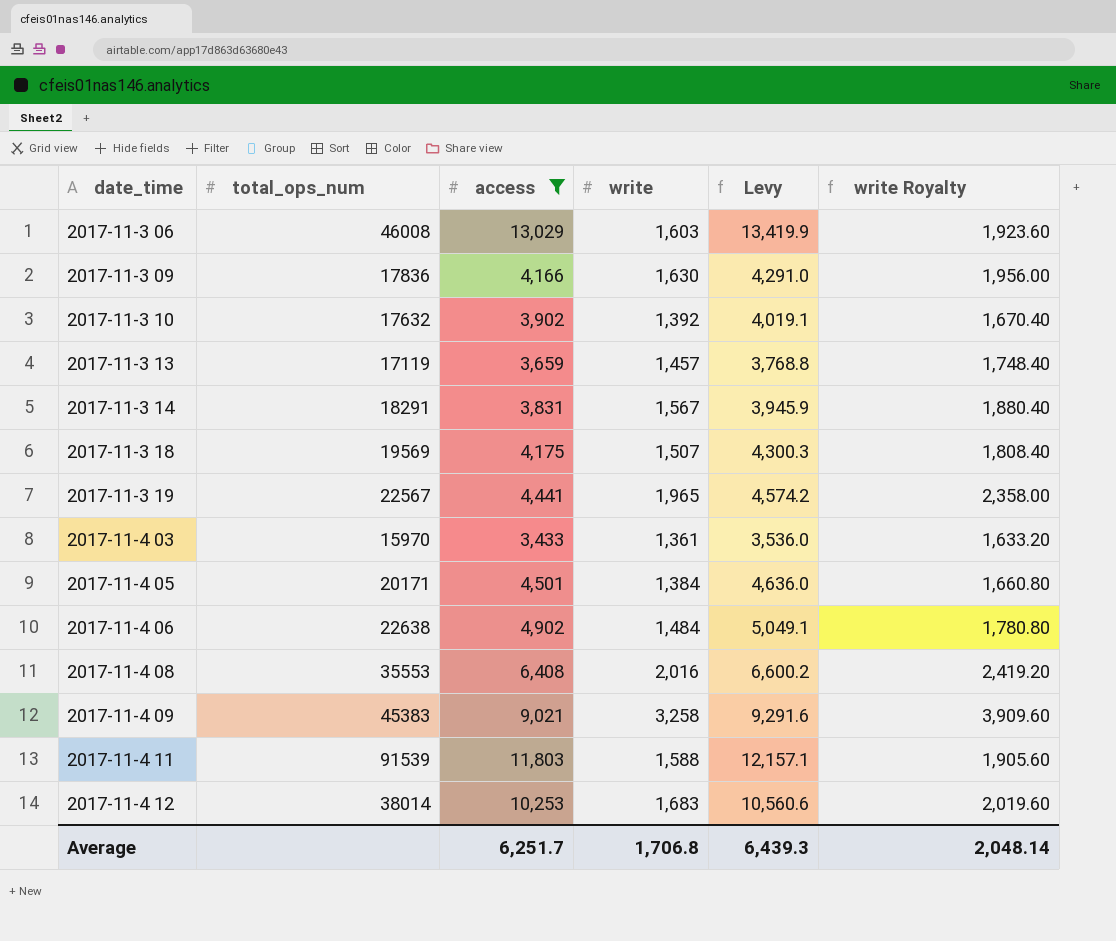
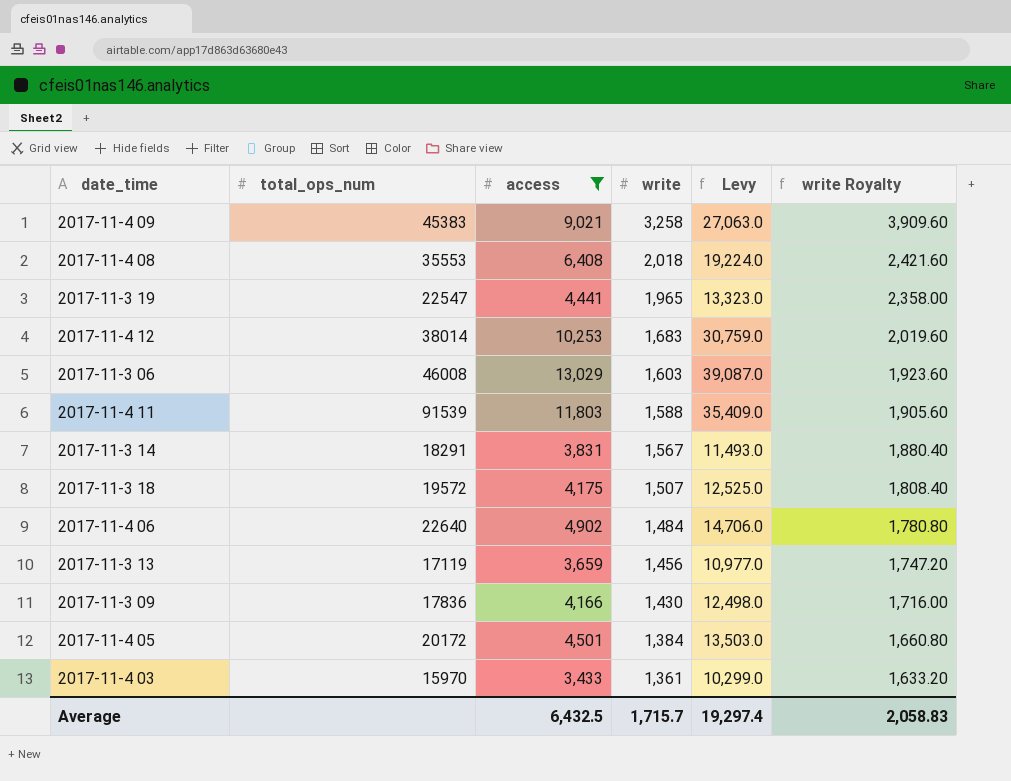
row order: date_time ascending -> write descending
column Levy | formula: [access] * 1.03 -> [access] * 3
row 2017-11-3 10: 17632 | 3,902 | 1,392 | 4,019.1 | 1,670.40 -> none
2017-11-4 08 | write: 2,016 -> 2,018
2017-11-4 08 | write Royalty: 2,419.20 -> 2,421.60
2017-11-3 19 | total_ops_num: 22567 -> 22547
2017-11-3 18 | total_ops_num: 19569 -> 19572
2017-11-4 06 | total_ops_num: 22638 -> 22640
2017-11-3 13 | write: 1,457 -> 1,456
2017-11-3 13 | write Royalty: 1,748.40 -> 1,747.20
2017-11-3 09 | write: 1,630 -> 1,430
2017-11-3 09 | write Royalty: 1,956.00 -> 1,716.00
2017-11-4 05 | total_ops_num: 20171 -> 20172
Average | access: 6,251.7 -> 6,432.5
Average | write: 1,706.8 -> 1,715.7
Average | Levy: 6,439.3 -> 19,297.4
Average | write Royalty: 2,048.14 -> 2,058.83

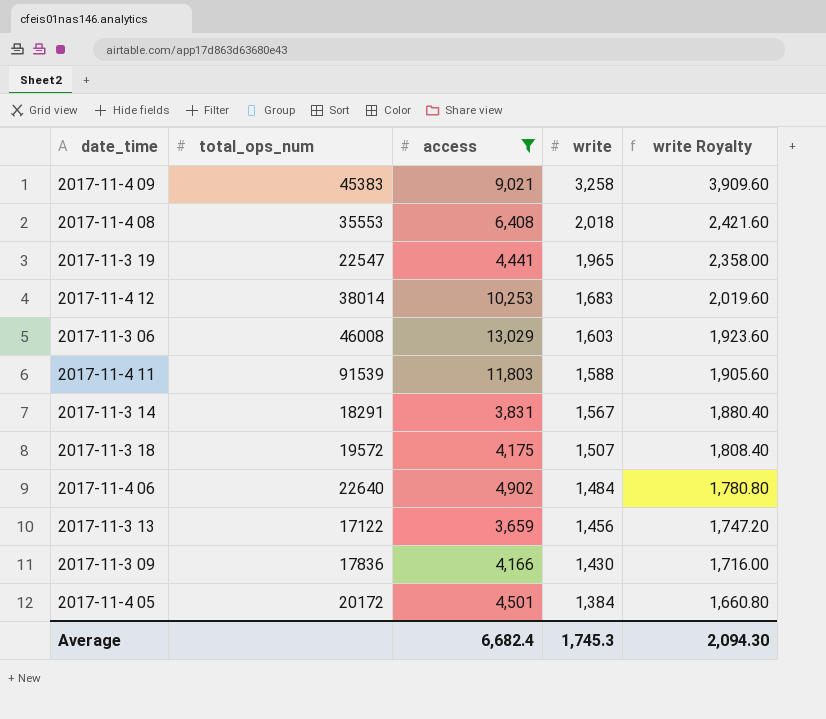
column Levy | formula: [access] * 3 -> none
row 2017-11-4 03: 15970 | 3,433 | 1,361 | 10,299.0 | 1,633.20 -> none
2017-11-3 13 | total_ops_num: 17119 -> 17122
Average | access: 6,432.5 -> 6,682.4
Average | write: 1,715.7 -> 1,745.3
Average | write Royalty: 2,058.83 -> 2,094.30

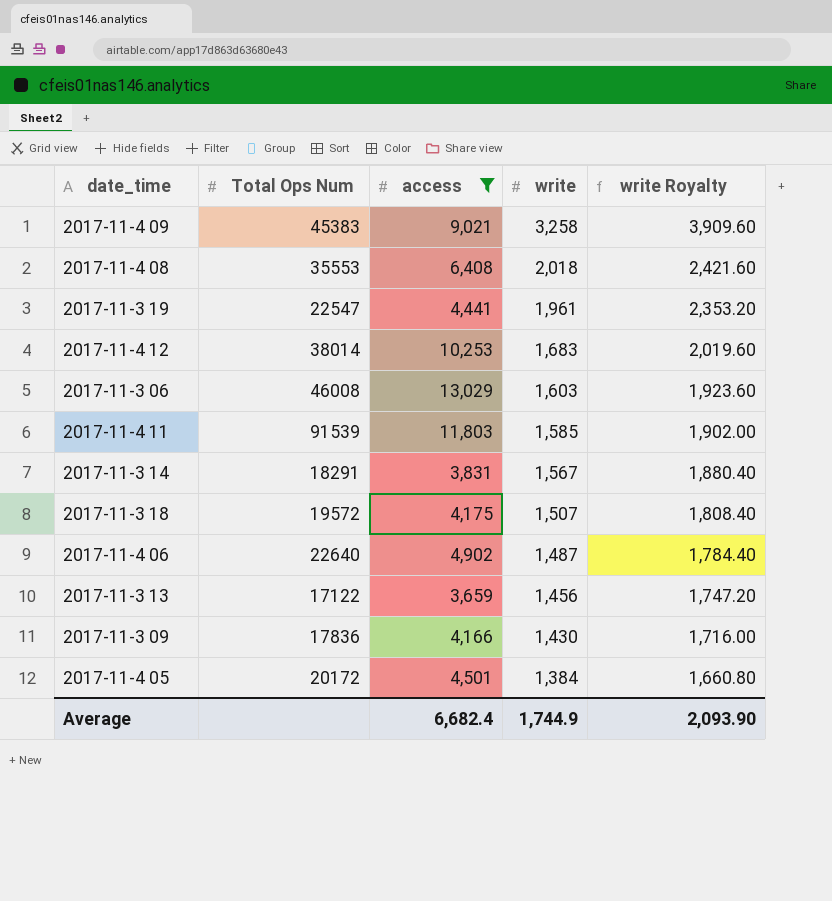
column name: total_ops_num -> Total Ops Num
2017-11-3 19 | write: 1,965 -> 1,961
2017-11-3 19 | write Royalty: 2,358.00 -> 2,353.20
2017-11-4 11 | write: 1,588 -> 1,585
2017-11-4 11 | write Royalty: 1,905.60 -> 1,902.00
2017-11-4 06 | write: 1,484 -> 1,487
2017-11-4 06 | write Royalty: 1,780.80 -> 1,784.40
Average | write: 1,745.3 -> 1,744.9
Average | write Royalty: 2,094.30 -> 2,093.90

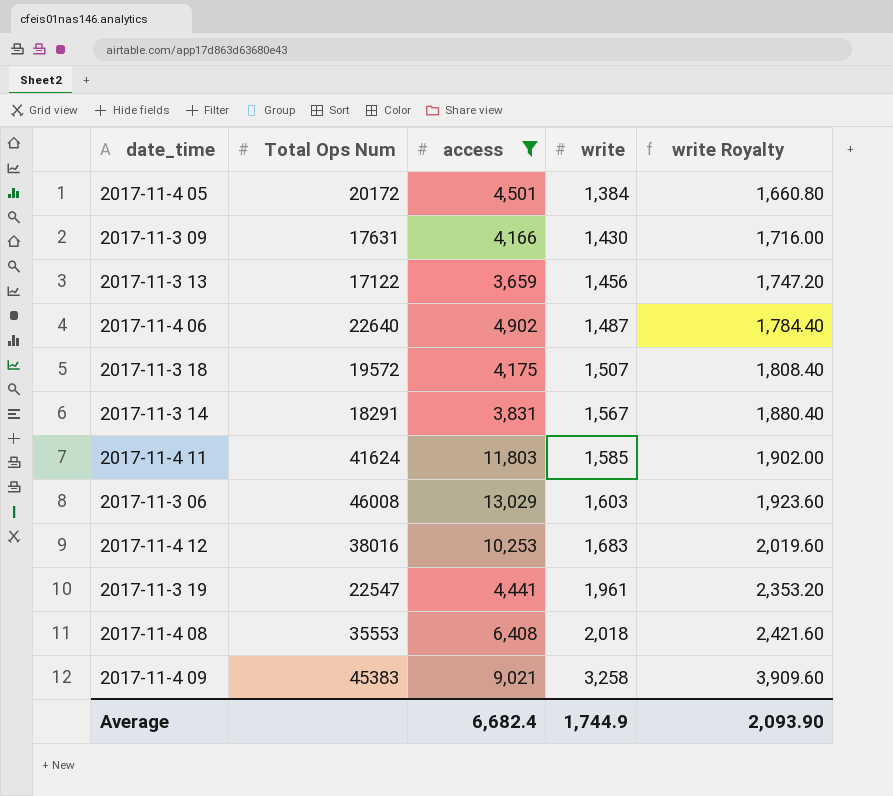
row order: write descending -> write ascending
2017-11-3 09 | Total Ops Num: 17836 -> 17631
2017-11-4 11 | Total Ops Num: 91539 -> 41624
2017-11-4 12 | Total Ops Num: 38014 -> 38016

